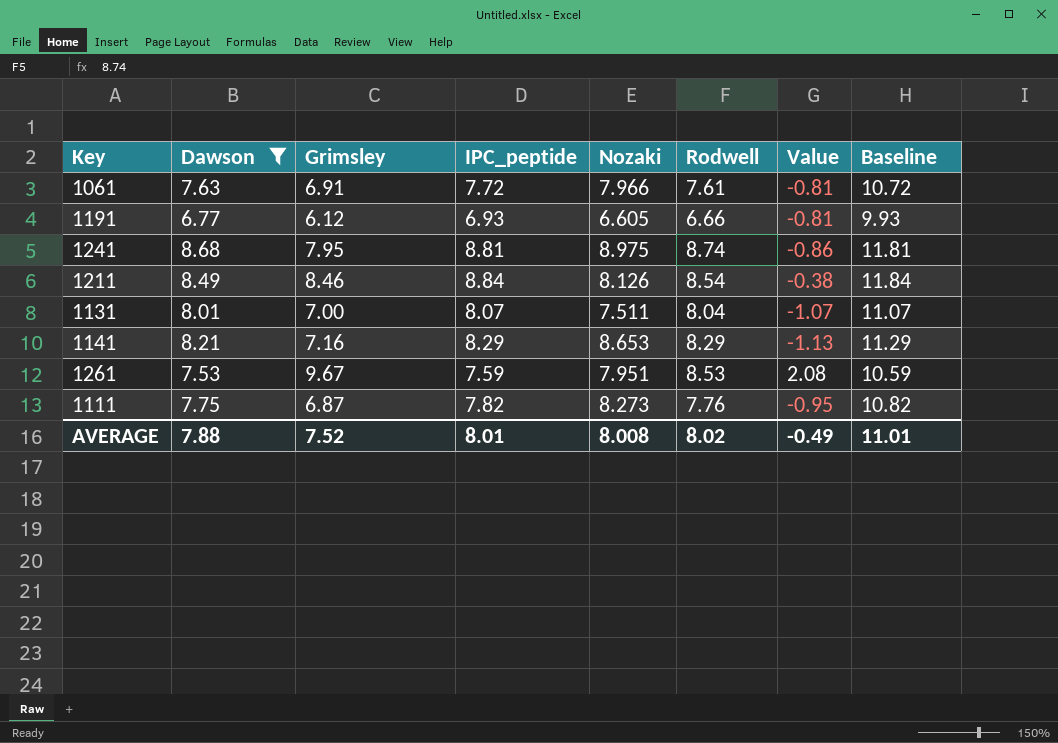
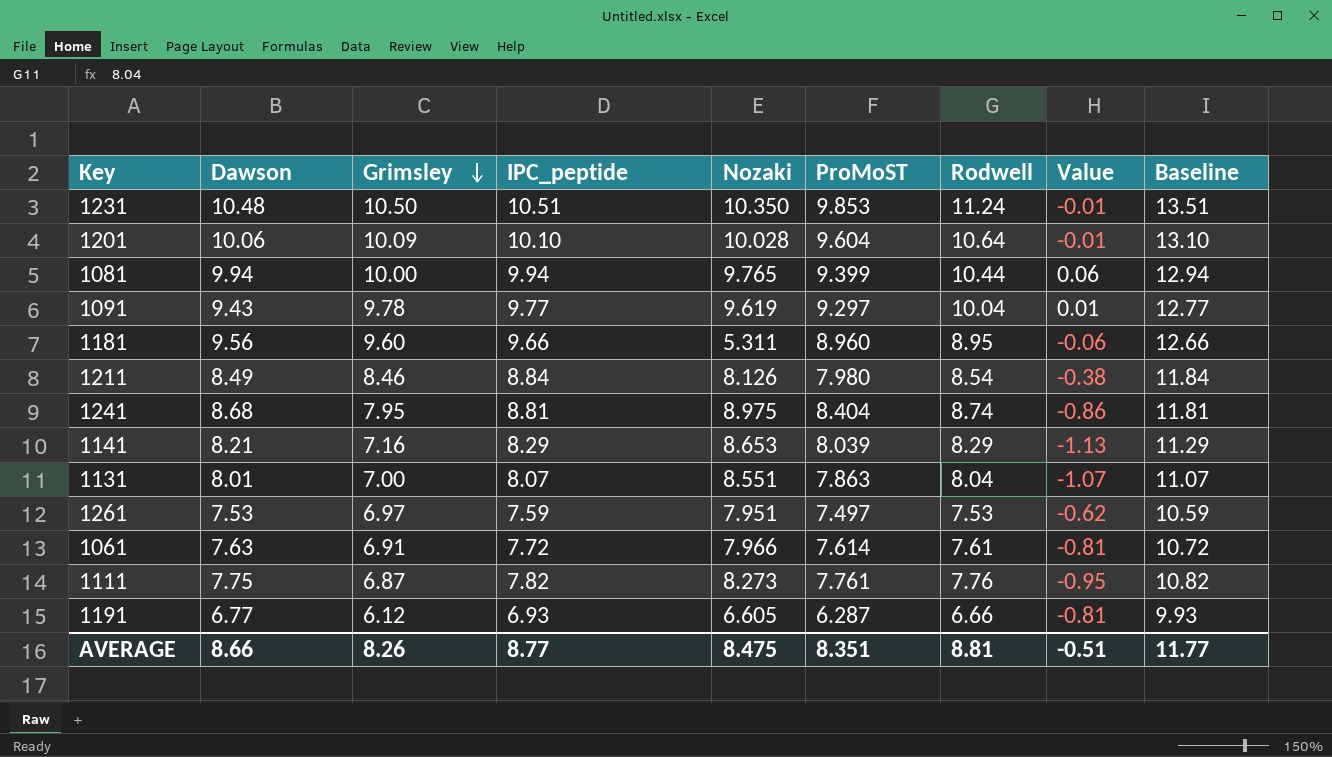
filter: Dawson <= 8.68 -> none
row order: none -> Grimsley descending
column ProMoST | position: none -> 6
1131 | Nozaki: 7.511 -> 8.551
1261 | Grimsley: 9.67 -> 6.97
1261 | Rodwell: 8.53 -> 7.53
1261 | Value: 2.08 -> -0.62
AVERAGE | Dawson: 7.88 -> 8.66
AVERAGE | Grimsley: 7.52 -> 8.26
AVERAGE | IPC_peptide: 8.01 -> 8.77
AVERAGE | Nozaki: 8.008 -> 8.475
AVERAGE | Rodwell: 8.02 -> 8.81
AVERAGE | Value: -0.49 -> -0.51
AVERAGE | Baseline: 11.01 -> 11.77

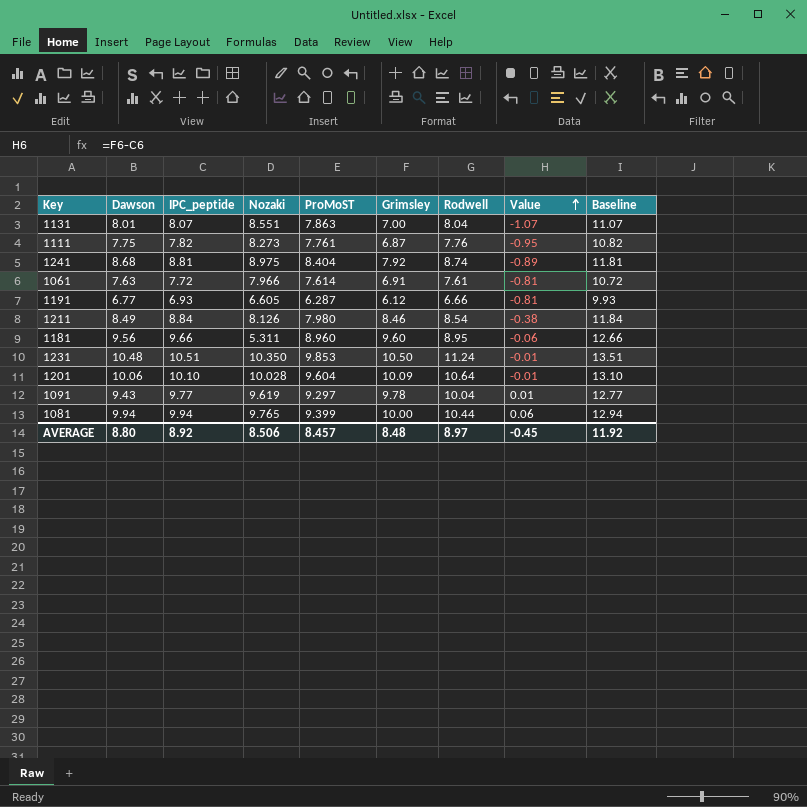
row order: Grimsley descending -> Value ascending
column Grimsley | position: 3 -> 6
row 1141: 8.21 | 7.16 | 8.29 | 8.653 | 8.039 | 8.29 | -1.13 | 11.29 -> none
row 1261: 7.53 | 6.97 | 7.59 | 7.951 | 7.497 | 7.53 | -0.62 | 10.59 -> none
1241 | Grimsley: 7.95 -> 7.92
1241 | Value: -0.86 -> -0.89
AVERAGE | Dawson: 8.66 -> 8.80
AVERAGE | IPC_peptide: 8.77 -> 8.92
AVERAGE | Nozaki: 8.475 -> 8.506
AVERAGE | ProMoST: 8.351 -> 8.457
AVERAGE | Grimsley: 8.26 -> 8.48
AVERAGE | Rodwell: 8.81 -> 8.97
AVERAGE | Value: -0.51 -> -0.45
AVERAGE | Baseline: 11.77 -> 11.92

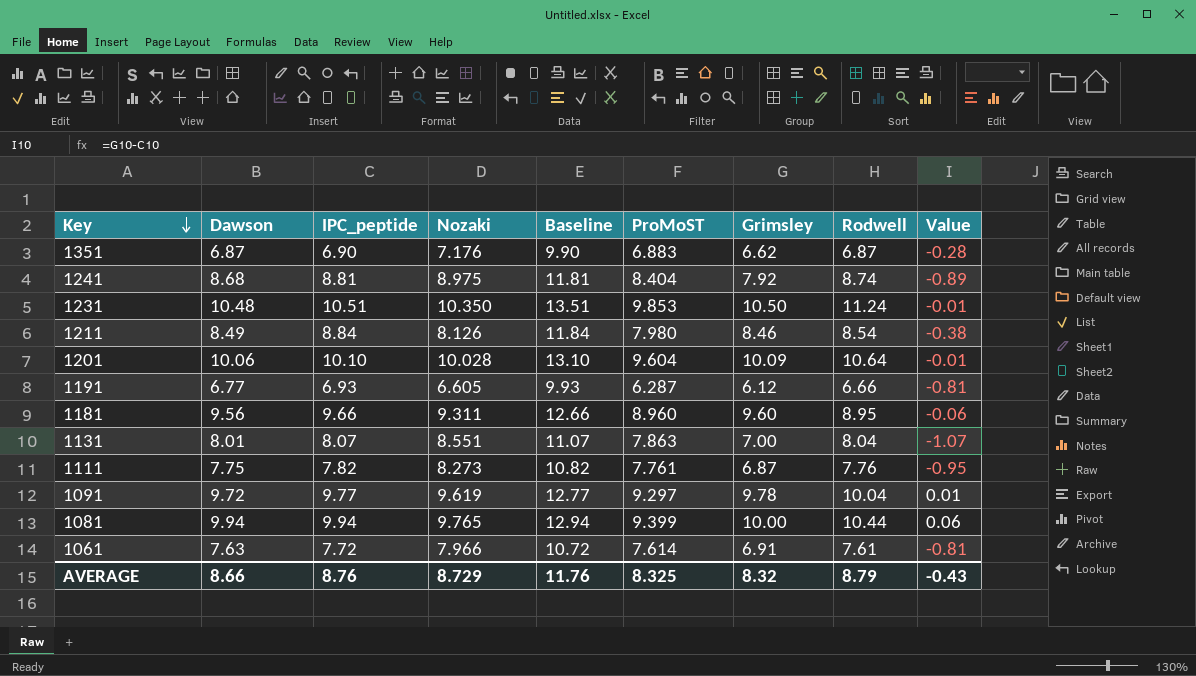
row order: Value ascending -> Key descending
column Baseline | position: 9 -> 5
row 1351: none -> 6.87 | 6.90 | 7.176 | 9.90 | 6.883 | 6.62 | 6.87 | -0.28
1181 | Nozaki: 5.311 -> 9.311
1091 | Dawson: 9.43 -> 9.72
AVERAGE | Dawson: 8.80 -> 8.66
AVERAGE | IPC_peptide: 8.92 -> 8.76
AVERAGE | Nozaki: 8.506 -> 8.729
AVERAGE | Baseline: 11.92 -> 11.76
AVERAGE | ProMoST: 8.457 -> 8.325
AVERAGE | Grimsley: 8.48 -> 8.32
AVERAGE | Rodwell: 8.97 -> 8.79
AVERAGE | Value: -0.45 -> -0.43

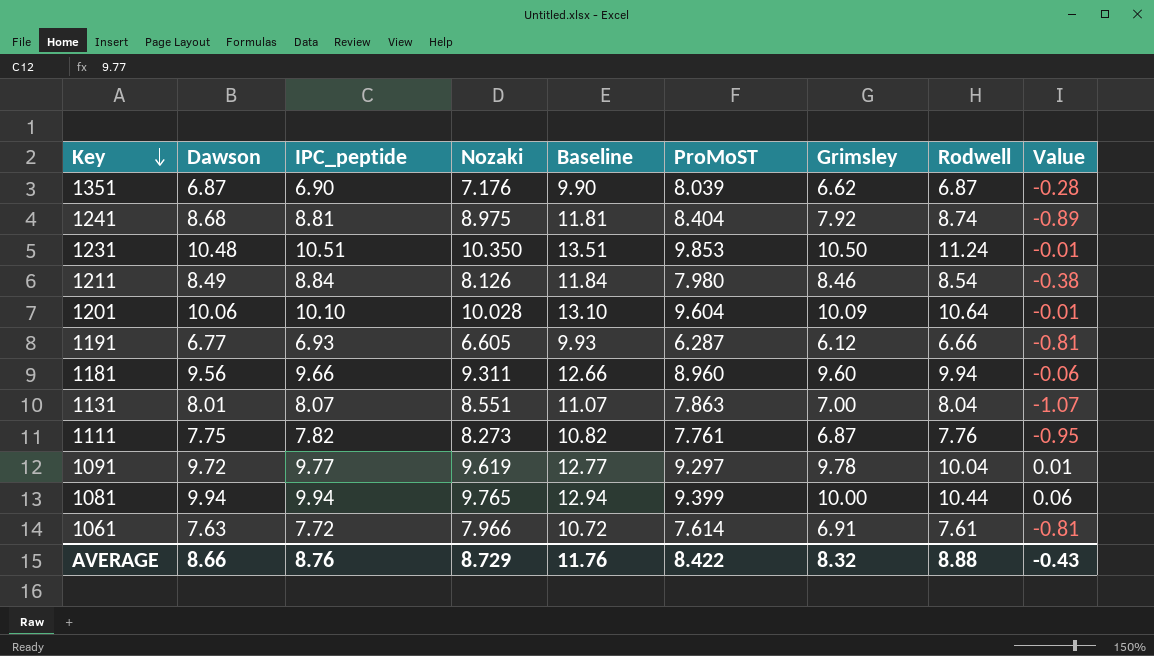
1351 | ProMoST: 6.883 -> 8.039
1181 | Rodwell: 8.95 -> 9.94
AVERAGE | ProMoST: 8.325 -> 8.422
AVERAGE | Rodwell: 8.79 -> 8.88

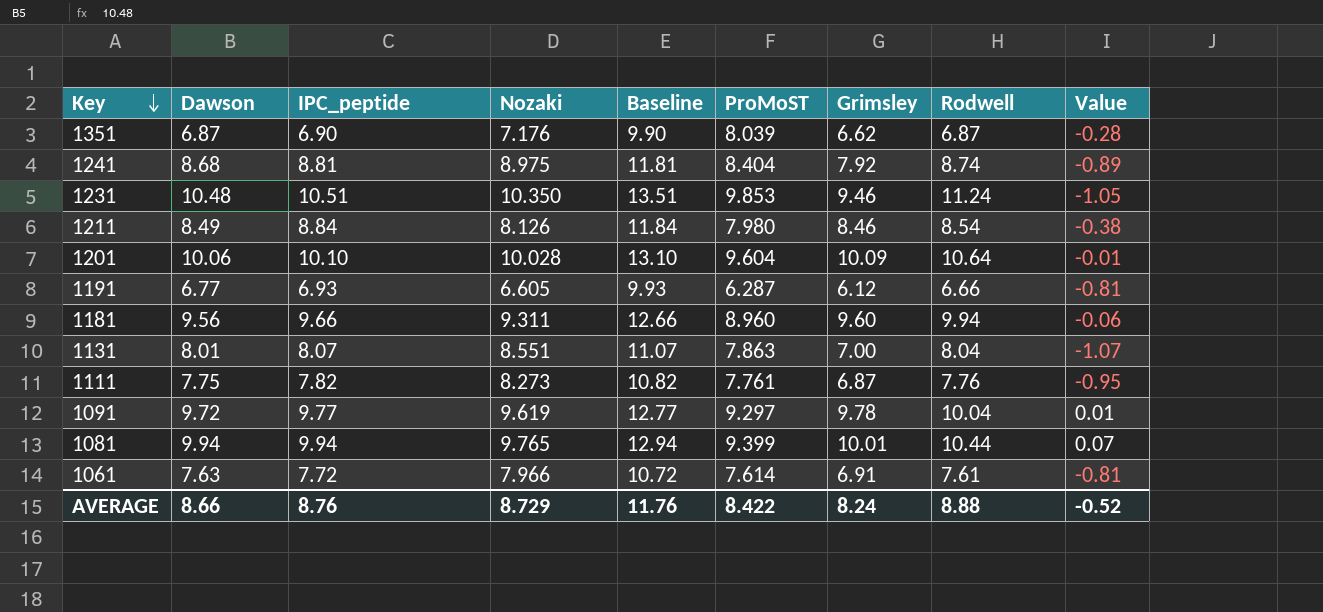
1231 | Grimsley: 10.50 -> 9.46
1231 | Value: -0.01 -> -1.05
1081 | Grimsley: 10.00 -> 10.01
1081 | Value: 0.06 -> 0.07
AVERAGE | Grimsley: 8.32 -> 8.24
AVERAGE | Value: -0.43 -> -0.52

